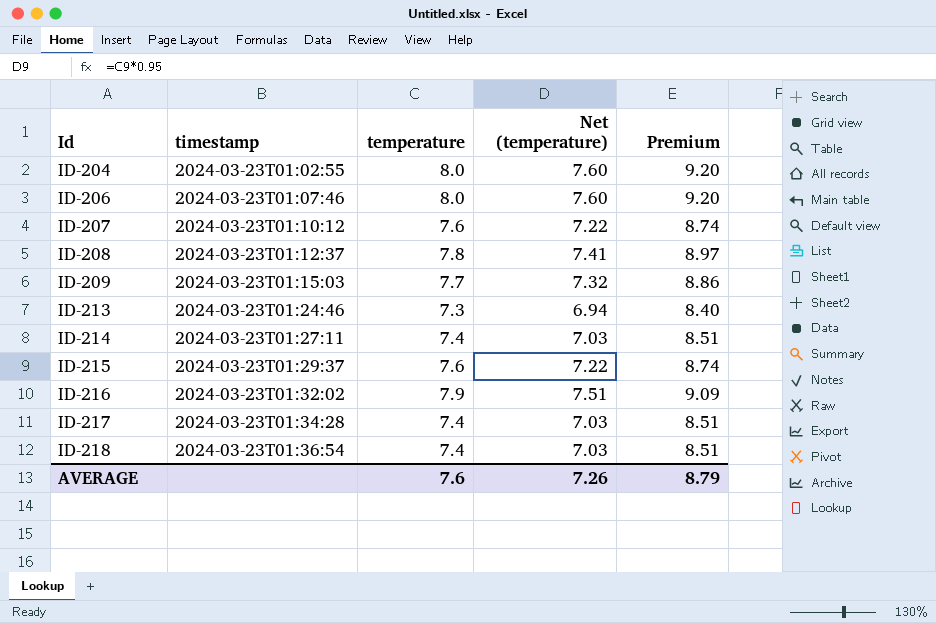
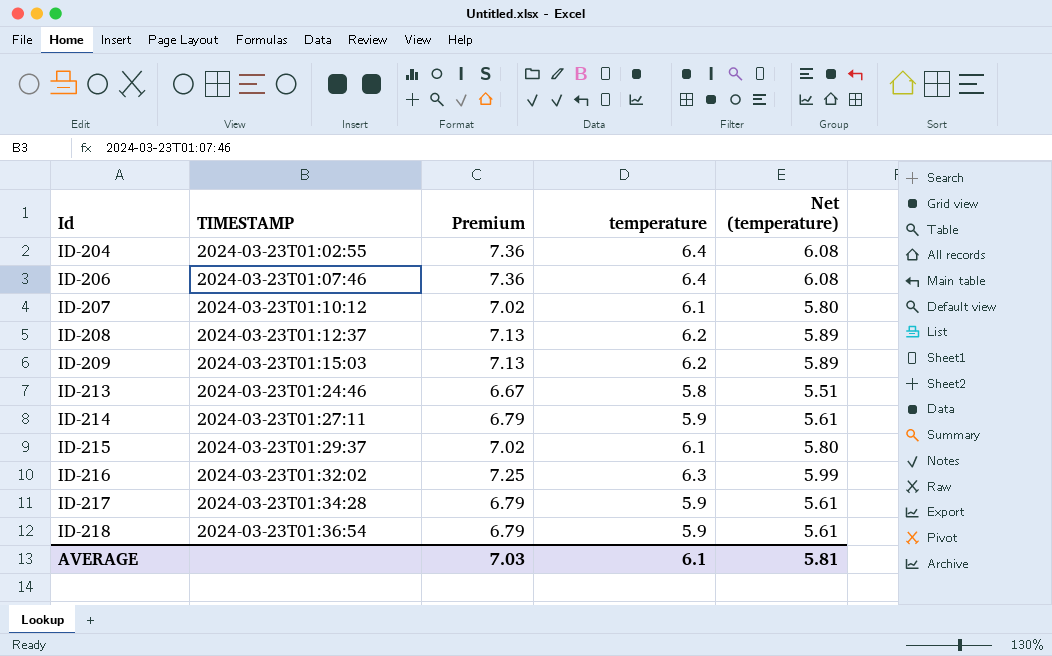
column name: timestamp -> TIMESTAMP
column Premium | position: 5 -> 3
ID-204 | Premium: 9.20 -> 7.36
ID-204 | temperature: 8.0 -> 6.4
ID-204 | Net (temperature): 7.60 -> 6.08
ID-206 | Premium: 9.20 -> 7.36
ID-206 | temperature: 8.0 -> 6.4
ID-206 | Net (temperature): 7.60 -> 6.08
ID-207 | Premium: 8.74 -> 7.02
ID-207 | temperature: 7.6 -> 6.1
ID-207 | Net (temperature): 7.22 -> 5.80
ID-208 | Premium: 8.97 -> 7.13
ID-208 | temperature: 7.8 -> 6.2
ID-208 | Net (temperature): 7.41 -> 5.89
ID-209 | Premium: 8.86 -> 7.13
ID-209 | temperature: 7.7 -> 6.2
ID-209 | Net (temperature): 7.32 -> 5.89
ID-213 | Premium: 8.40 -> 6.67
ID-213 | temperature: 7.3 -> 5.8
ID-213 | Net (temperature): 6.94 -> 5.51
ID-214 | Premium: 8.51 -> 6.79
ID-214 | temperature: 7.4 -> 5.9
ID-214 | Net (temperature): 7.03 -> 5.61
ID-215 | Premium: 8.74 -> 7.02
ID-215 | temperature: 7.6 -> 6.1
ID-215 | Net (temperature): 7.22 -> 5.80
ID-216 | Premium: 9.09 -> 7.25
ID-216 | temperature: 7.9 -> 6.3
ID-216 | Net (temperature): 7.51 -> 5.99
ID-217 | Premium: 8.51 -> 6.79
ID-217 | temperature: 7.4 -> 5.9
ID-217 | Net (temperature): 7.03 -> 5.61
ID-218 | Premium: 8.51 -> 6.79
ID-218 | temperature: 7.4 -> 5.9
ID-218 | Net (temperature): 7.03 -> 5.61
AVERAGE | Premium: 8.79 -> 7.03
AVERAGE | temperature: 7.6 -> 6.1
AVERAGE | Net (temperature): 7.26 -> 5.81

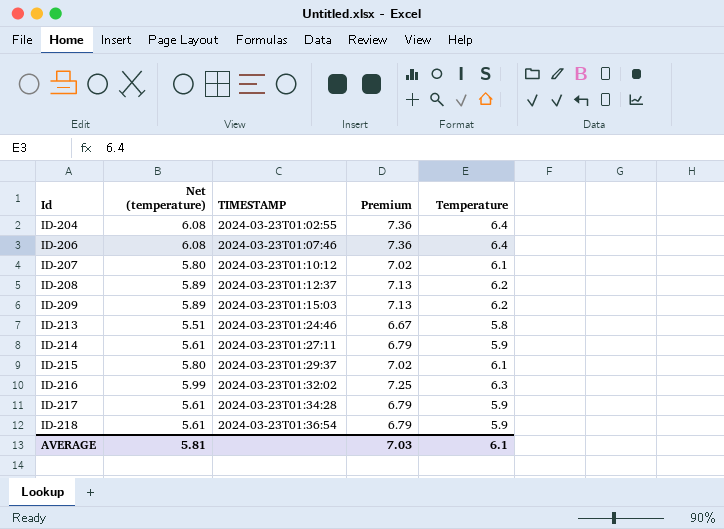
column Net (temperature) | position: 5 -> 2
column name: temperature -> Temperature

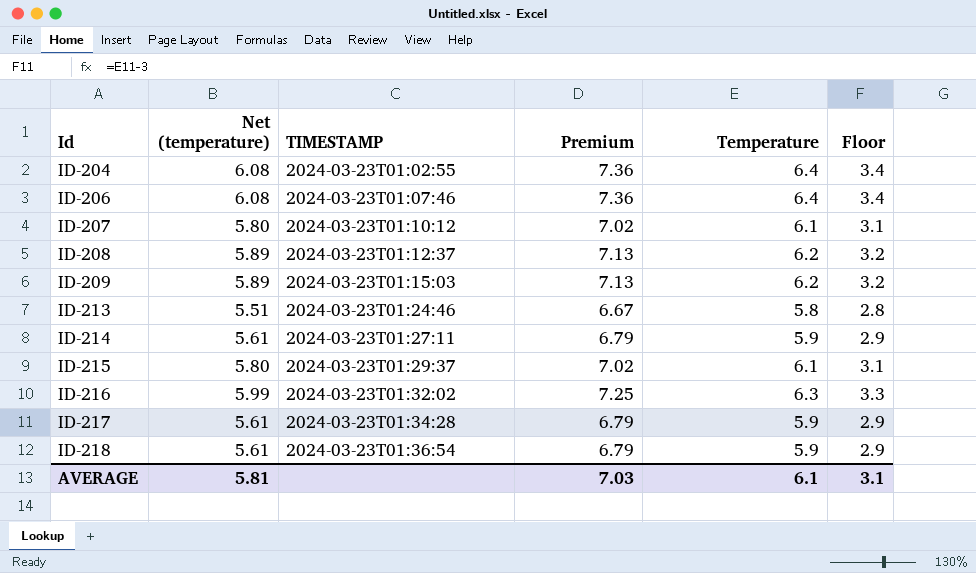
column Floor | formula: none -> [Temperature] - 3

